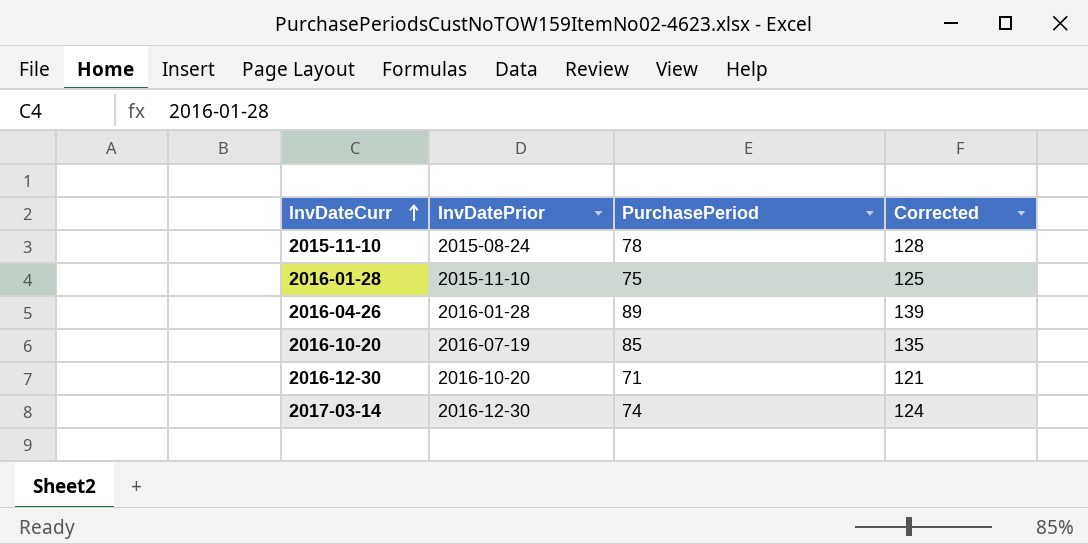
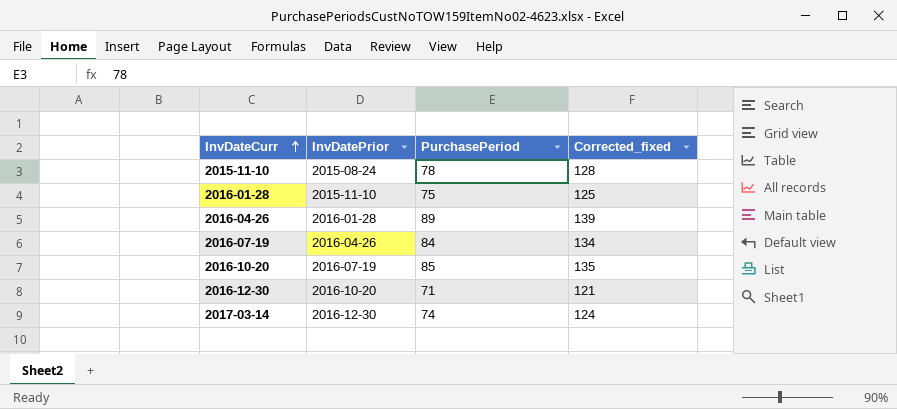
column name: Corrected -> Corrected_fixed
row 2016-07-19: none -> 2016-04-26 | 84 | 134

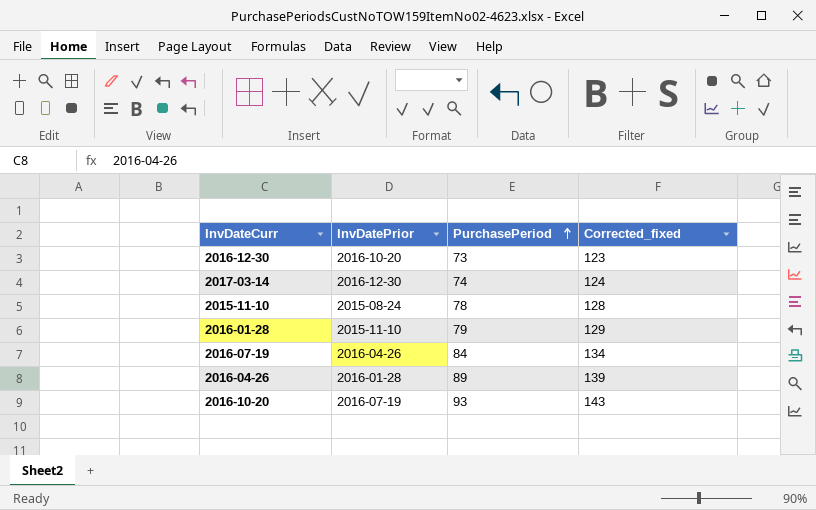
row order: InvDateCurr ascending -> PurchasePeriod ascending
2016-12-30 | PurchasePeriod: 71 -> 73
2016-12-30 | Corrected_fixed: 121 -> 123
2016-01-28 | PurchasePeriod: 75 -> 79
2016-01-28 | Corrected_fixed: 125 -> 129
2016-10-20 | PurchasePeriod: 85 -> 93
2016-10-20 | Corrected_fixed: 135 -> 143

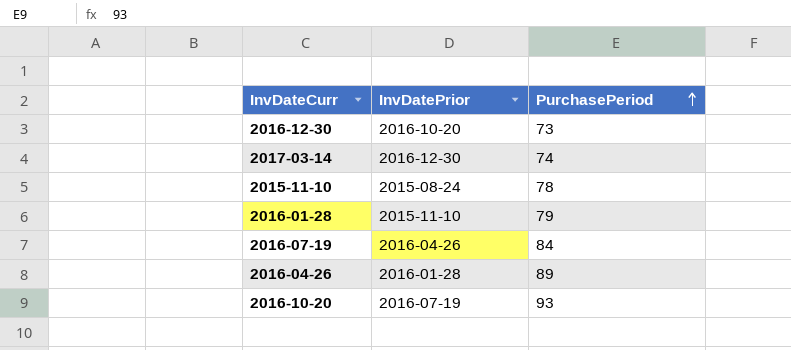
column Corrected_fixed | formula: [PurchasePeriod] + 50 -> none

